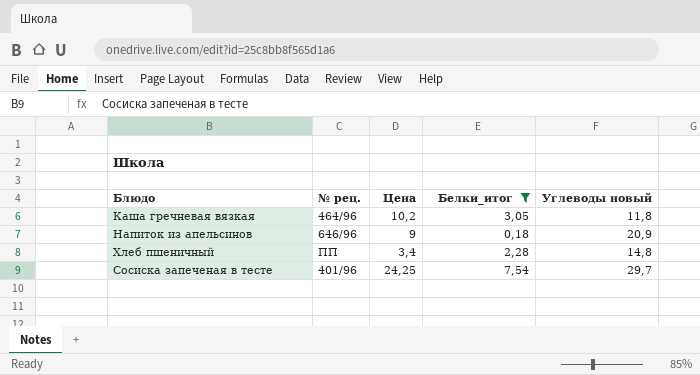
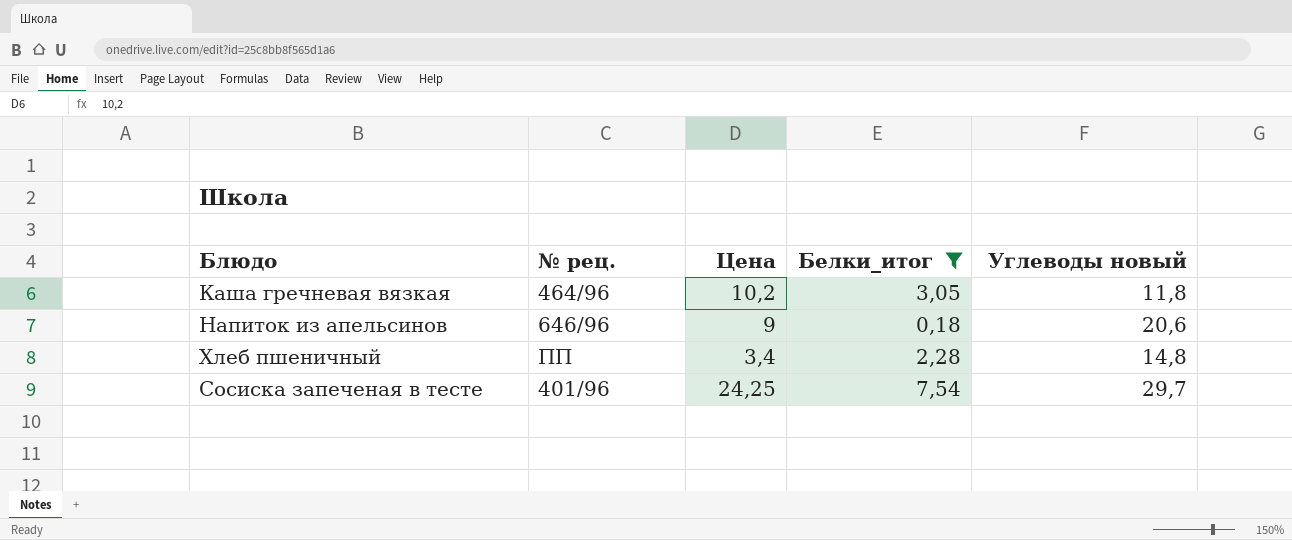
Напиток из апельсинов | Углеводы новый: 20,9 -> 20,6

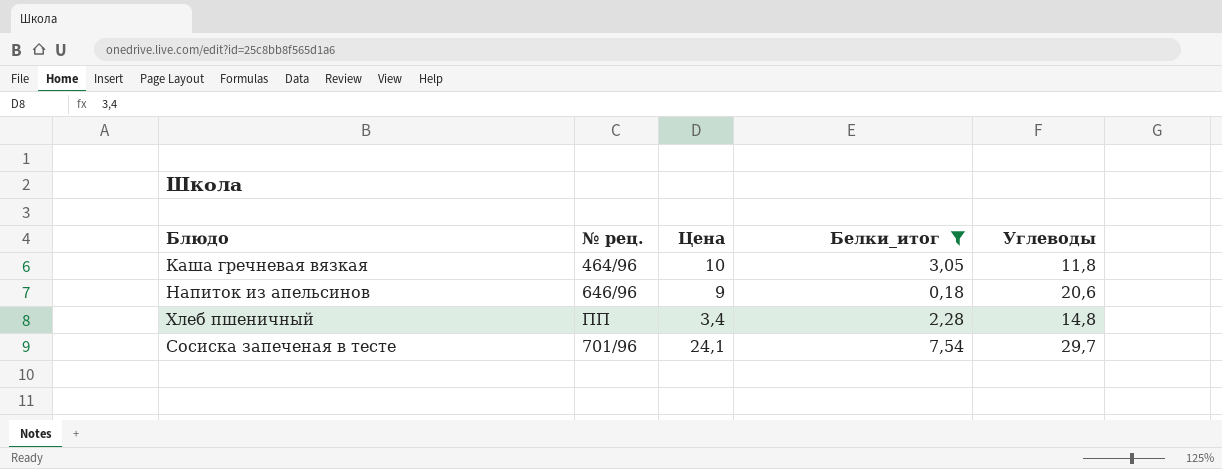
column name: Углеводы новый -> Углеводы
Каша гречневая вязкая | Цена: 10,2 -> 10
Сосиска запеченая в тесте | № рец.: 401/96 -> 701/96
Сосиска запеченая в тесте | Цена: 24,25 -> 24,1

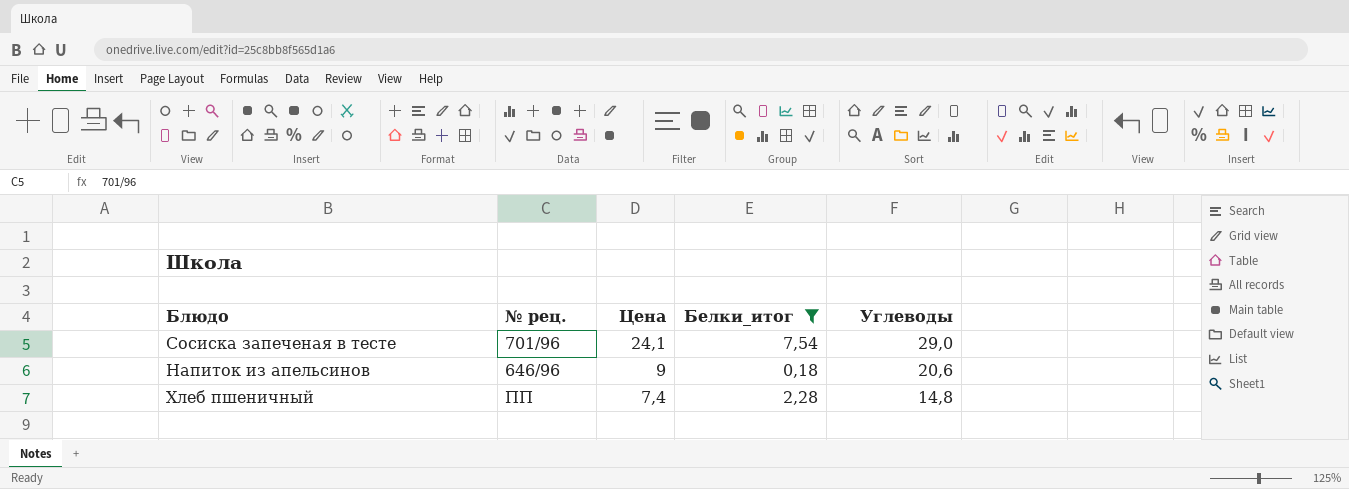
row order: none -> Цена descending
row Каша гречневая вязкая: 464/96 | 10 | 3,05 | 11,8 -> none
Сосиска запеченая в тесте | Углеводы: 29,7 -> 29,0
Хлеб пшеничный | Цена: 3,4 -> 7,4

